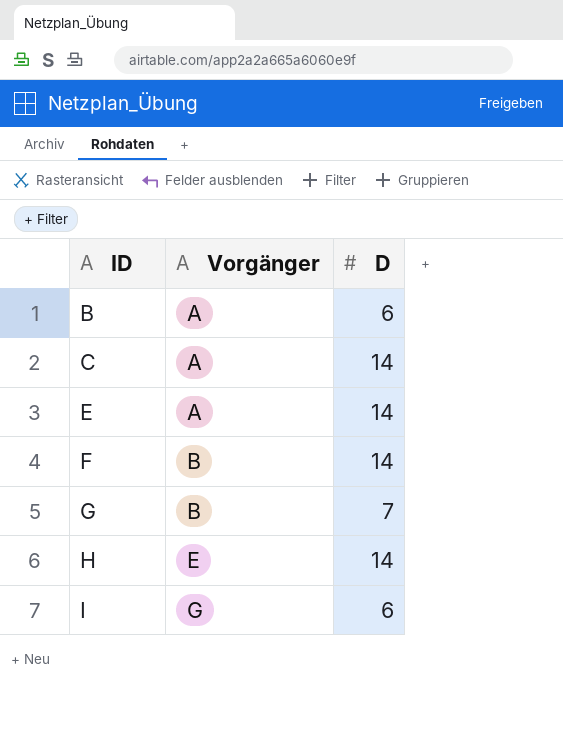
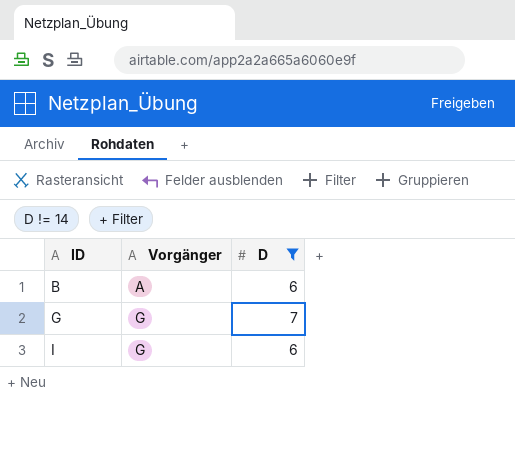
filter: none -> D != 14
G | Vorgänger: B -> G

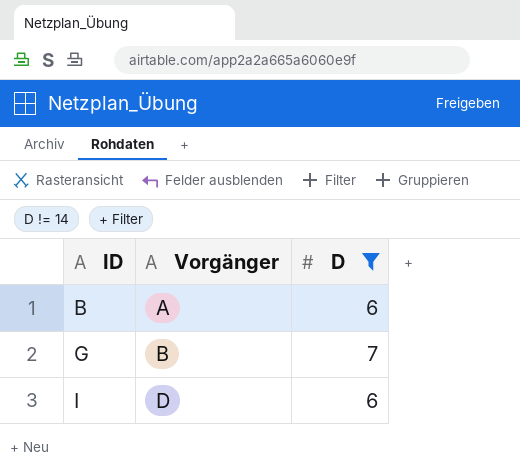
G | Vorgänger: G -> B
I | Vorgänger: G -> D

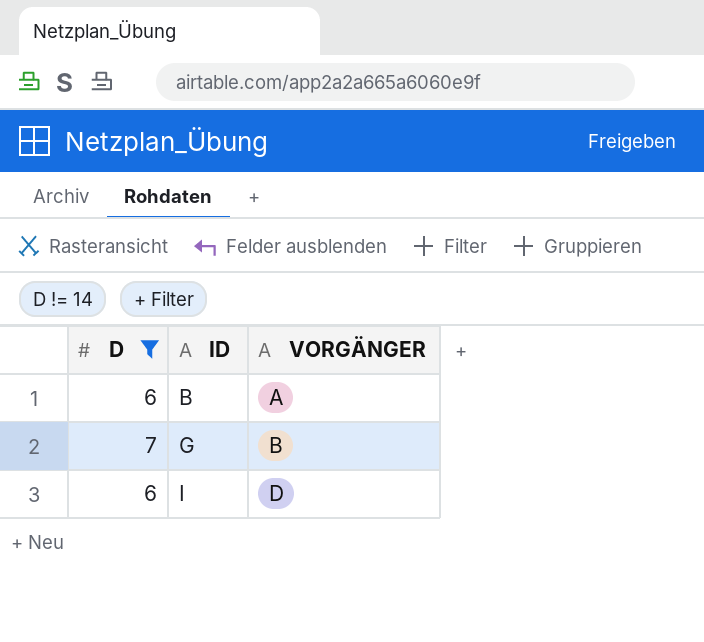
column D | position: 3 -> 1
column name: Vorgänger -> VORGÄNGER

